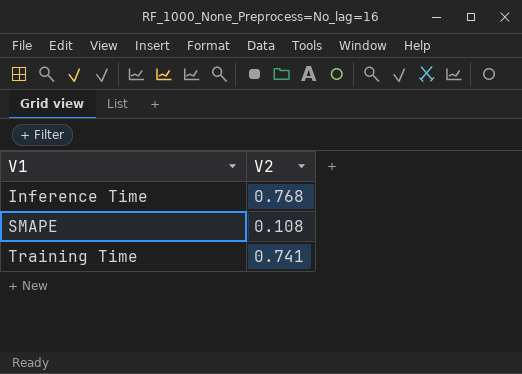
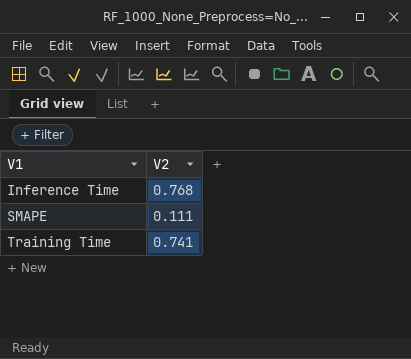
SMAPE | V2: 0.108 -> 0.111

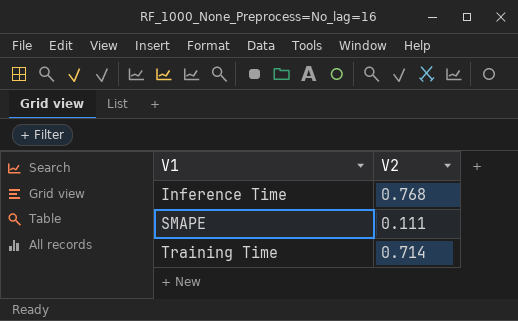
Training Time | V2: 0.741 -> 0.714

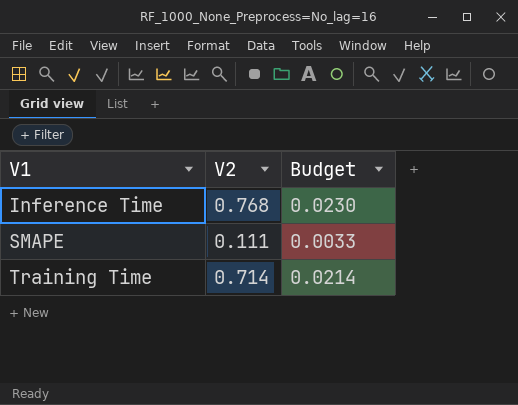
column Budget | formula: none -> [V2] * 0.03

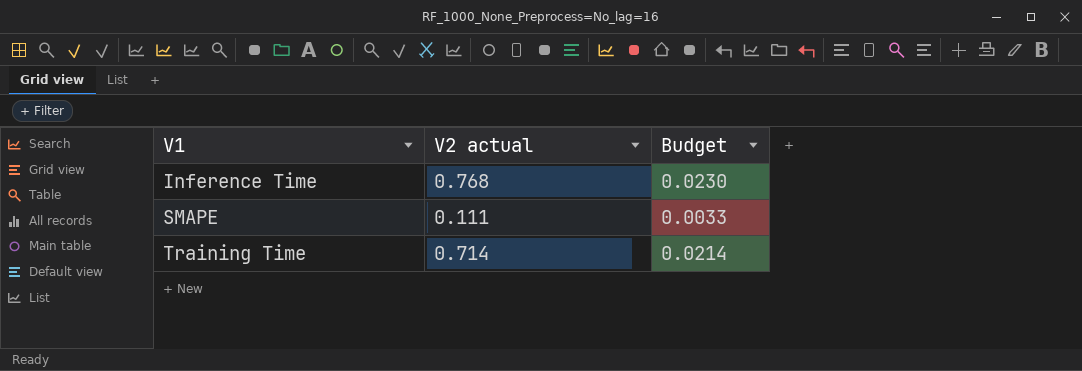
column name: V2 -> V2 actual

